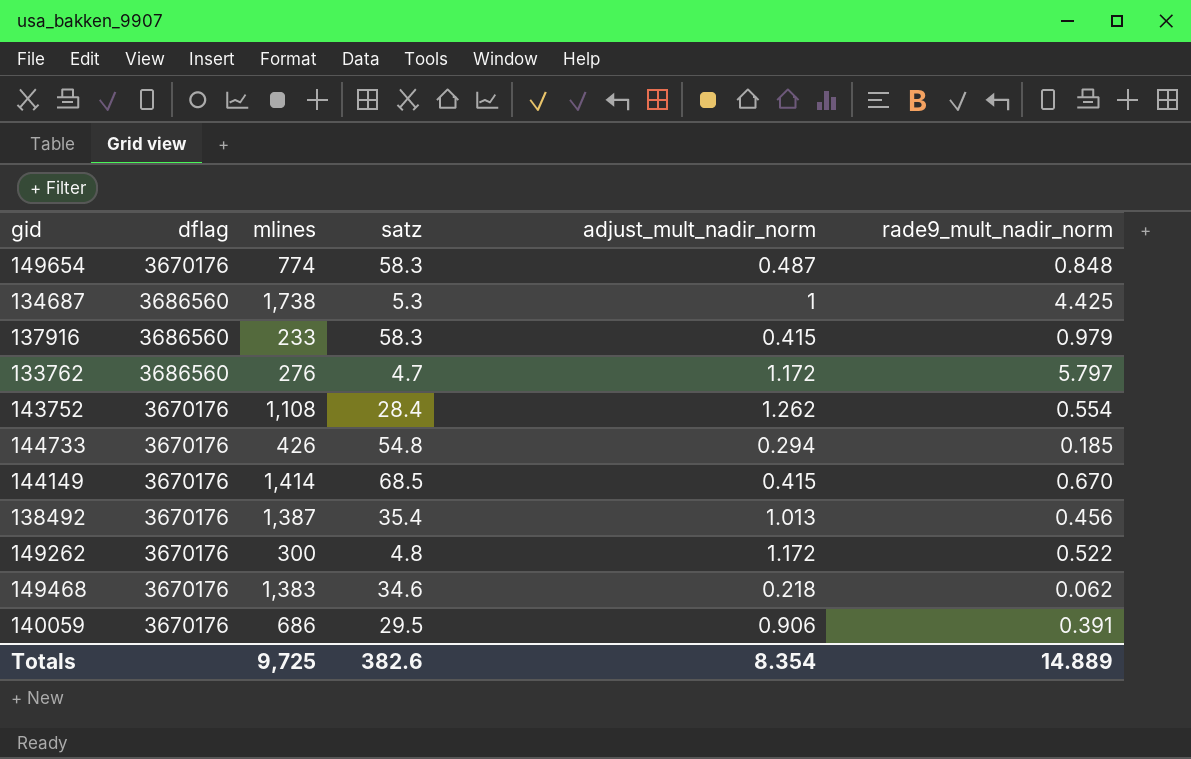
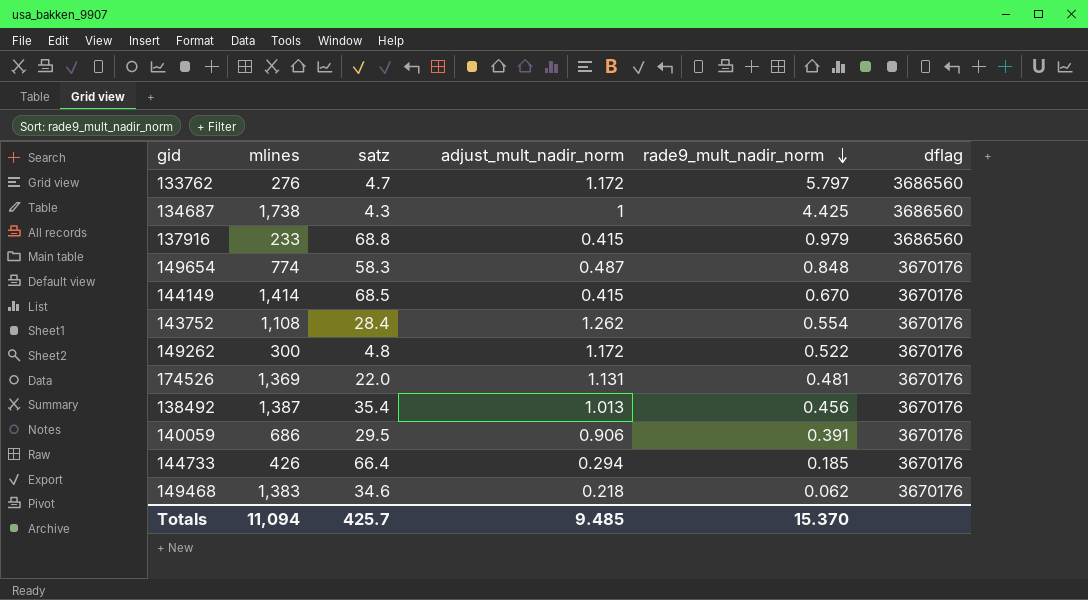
row order: none -> rade9_mult_nadir_norm descending
column dflag | position: 2 -> 6
134687 | satz: 5.3 -> 4.3
137916 | satz: 58.3 -> 68.8
row 174526: none -> 1,369 | 22.0 | 1.131 | 0.481 | 3670176
144733 | satz: 54.8 -> 66.4
Totals | mlines: 9,725 -> 11,094
Totals | satz: 382.6 -> 425.7
Totals | adjust_mult_nadir_norm: 8.354 -> 9.485
Totals | rade9_mult_nadir_norm: 14.889 -> 15.370

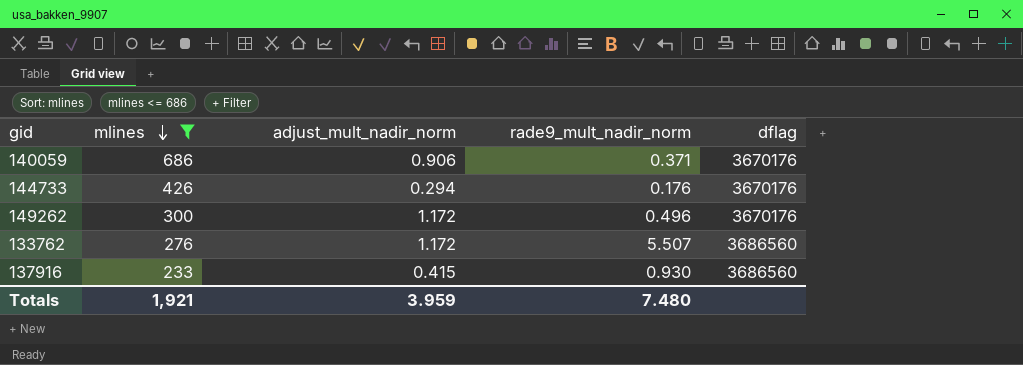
filter: none -> mlines <= 686
row order: rade9_mult_nadir_norm descending -> mlines descending
column satz | position: 3 -> none
140059 | rade9_mult_nadir_norm: 0.391 -> 0.371
144733 | rade9_mult_nadir_norm: 0.185 -> 0.176
149262 | rade9_mult_nadir_norm: 0.522 -> 0.496
133762 | rade9_mult_nadir_norm: 5.797 -> 5.507
137916 | rade9_mult_nadir_norm: 0.979 -> 0.930
Totals | mlines: 11,094 -> 1,921
Totals | adjust_mult_nadir_norm: 9.485 -> 3.959
Totals | rade9_mult_nadir_norm: 15.370 -> 7.480

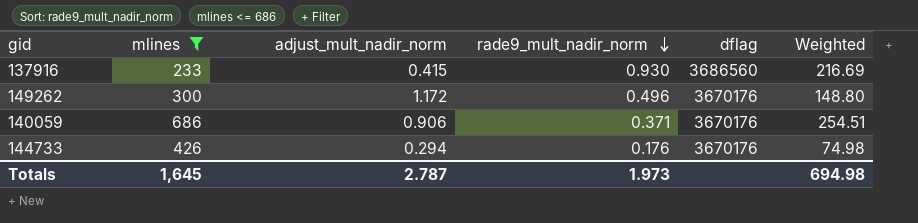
row order: mlines descending -> rade9_mult_nadir_norm descending
column Weighted | formula: none -> [mlines] * [rade9_mult_nadir_norm]
row 133762: 276 | 1.172 | 5.507 | 3686560 -> none
Totals | mlines: 1,921 -> 1,645
Totals | adjust_mult_nadir_norm: 3.959 -> 2.787
Totals | rade9_mult_nadir_norm: 7.480 -> 1.973

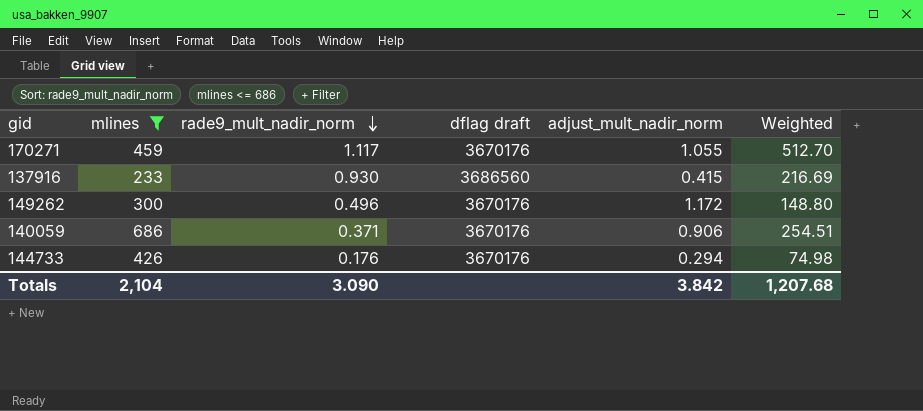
column name: dflag -> dflag draft
column adjust_mult_nadir_norm | position: 3 -> 5
row 170271: none -> 459 | 1.117 | 3670176 | 1.055 | 512.70
Totals | mlines: 1,645 -> 2,104
Totals | rade9_mult_nadir_norm: 1.973 -> 3.090
Totals | adjust_mult_nadir_norm: 2.787 -> 3.842
Totals | Weighted: 694.98 -> 1,207.68

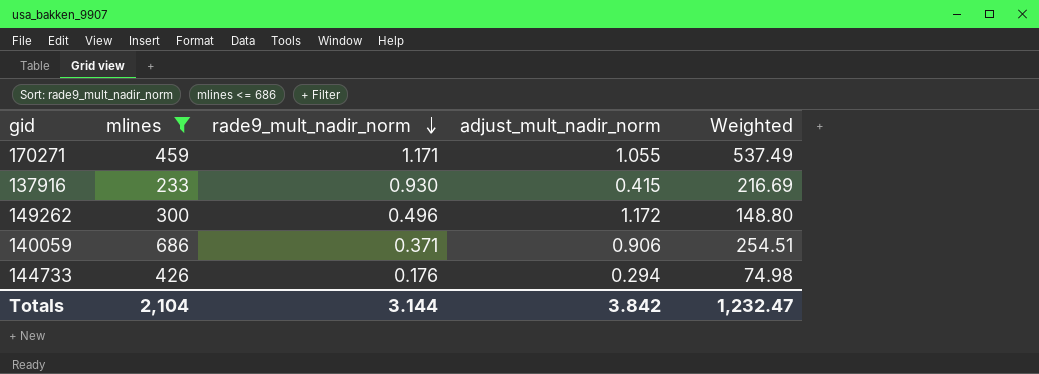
column dflag draft | position: 4 -> none
170271 | rade9_mult_nadir_norm: 1.117 -> 1.171
170271 | Weighted: 512.70 -> 537.49
Totals | rade9_mult_nadir_norm: 3.090 -> 3.144
Totals | Weighted: 1,207.68 -> 1,232.47

